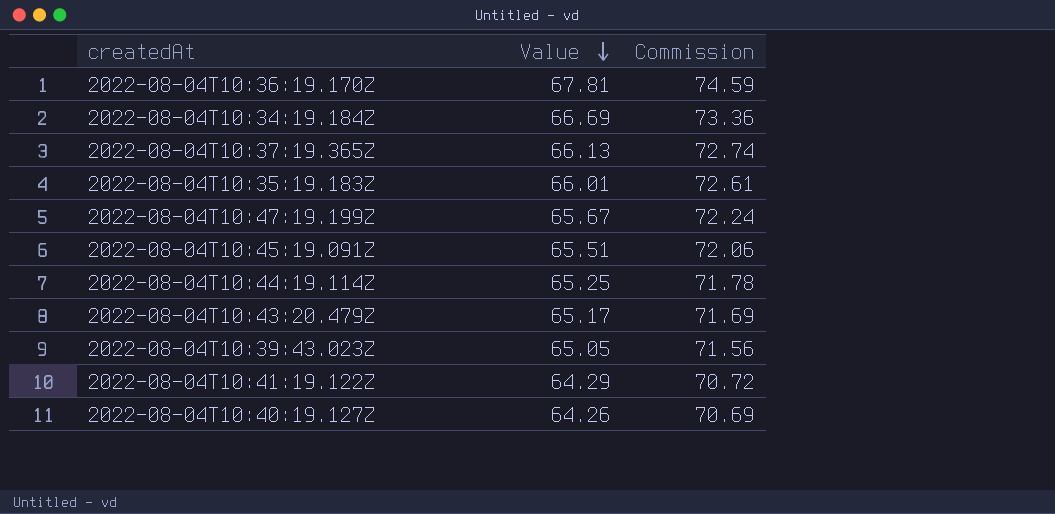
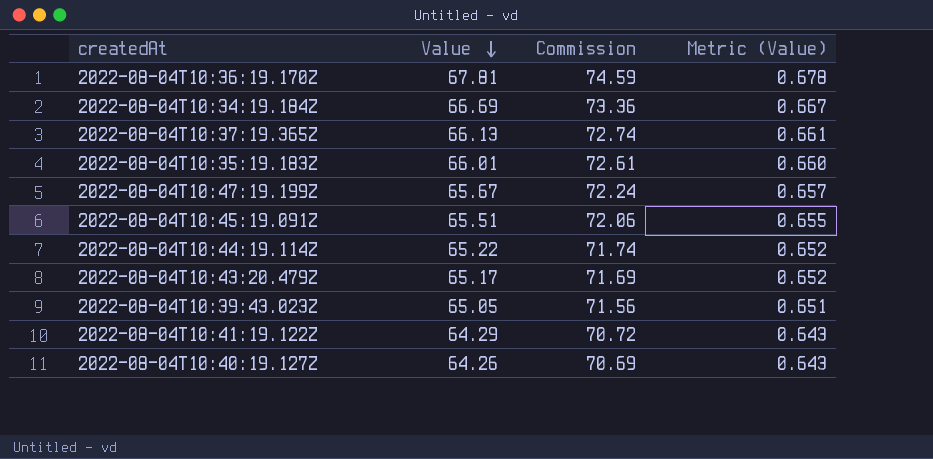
column Metric (Value) | formula: none -> [Value] * 0.01
2022-08-04T10:44:19.114Z | Value: 65.25 -> 65.22
2022-08-04T10:44:19.114Z | Commission: 71.78 -> 71.74

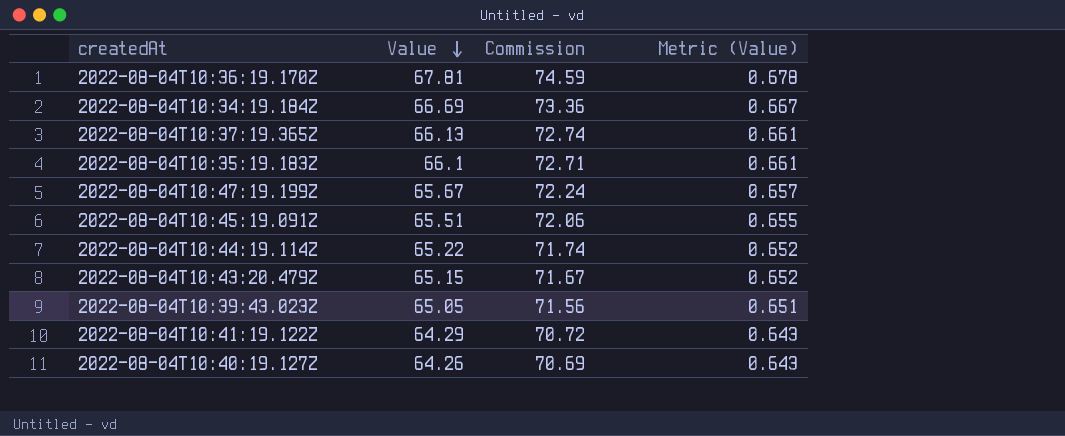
2022-08-04T10:35:19.183Z | Value: 66.01 -> 66.1
2022-08-04T10:35:19.183Z | Commission: 72.61 -> 72.71
2022-08-04T10:35:19.183Z | Metric (Value): 0.660 -> 0.661
2022-08-04T10:43:20.479Z | Value: 65.17 -> 65.15
2022-08-04T10:43:20.479Z | Commission: 71.69 -> 71.67

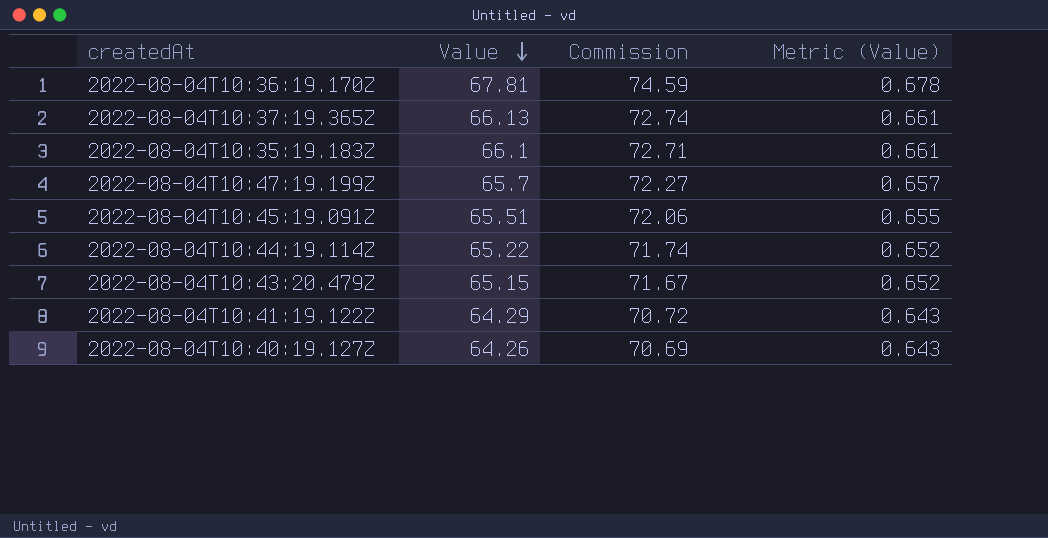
row 2022-08-04T10:34:19.184Z: 66.69 | 73.36 | 0.667 -> none
row 2022-08-04T10:39:43.023Z: 65.05 | 71.56 | 0.651 -> none
2022-08-04T10:47:19.199Z | Value: 65.67 -> 65.7
2022-08-04T10:47:19.199Z | Commission: 72.24 -> 72.27

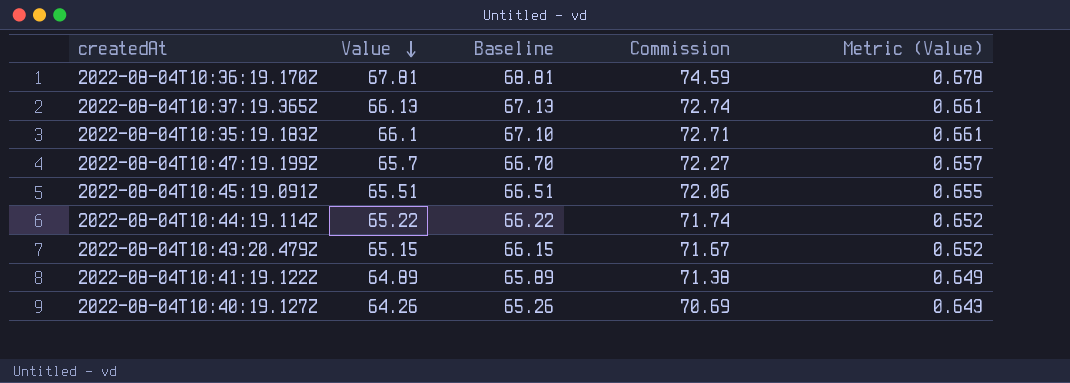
column Baseline | formula: none -> [Value] + 1
2022-08-04T10:41:19.122Z | Value: 64.29 -> 64.89
2022-08-04T10:41:19.122Z | Commission: 70.72 -> 71.38
2022-08-04T10:41:19.122Z | Metric (Value): 0.643 -> 0.649

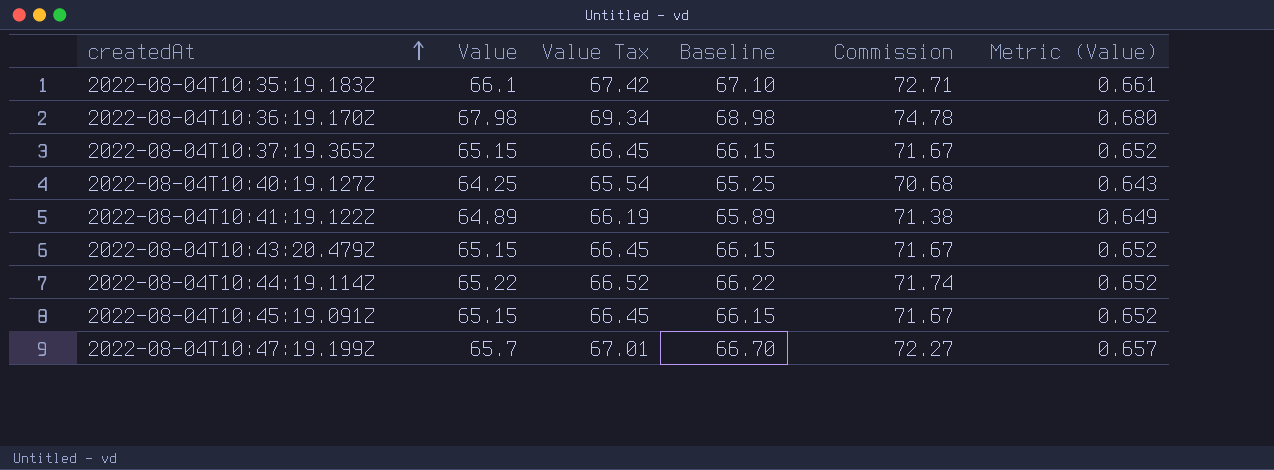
row order: Value descending -> createdAt ascending
column Value Tax | formula: none -> [Value] * 1.02
2022-08-04T10:36:19.170Z | Value: 67.81 -> 67.98
2022-08-04T10:36:19.170Z | Baseline: 68.81 -> 68.98
2022-08-04T10:36:19.170Z | Commission: 74.59 -> 74.78
2022-08-04T10:36:19.170Z | Metric (Value): 0.678 -> 0.680
2022-08-04T10:37:19.365Z | Value: 66.13 -> 65.15
2022-08-04T10:37:19.365Z | Baseline: 67.13 -> 66.15
2022-08-04T10:37:19.365Z | Commission: 72.74 -> 71.67
2022-08-04T10:37:19.365Z | Metric (Value): 0.661 -> 0.652
2022-08-04T10:40:19.127Z | Value: 64.26 -> 64.25
2022-08-04T10:40:19.127Z | Baseline: 65.26 -> 65.25
2022-08-04T10:40:19.127Z | Commission: 70.69 -> 70.68
2022-08-04T10:45:19.091Z | Value: 65.51 -> 65.15
2022-08-04T10:45:19.091Z | Baseline: 66.51 -> 66.15
2022-08-04T10:45:19.091Z | Commission: 72.06 -> 71.67
2022-08-04T10:45:19.091Z | Metric (Value): 0.655 -> 0.652

